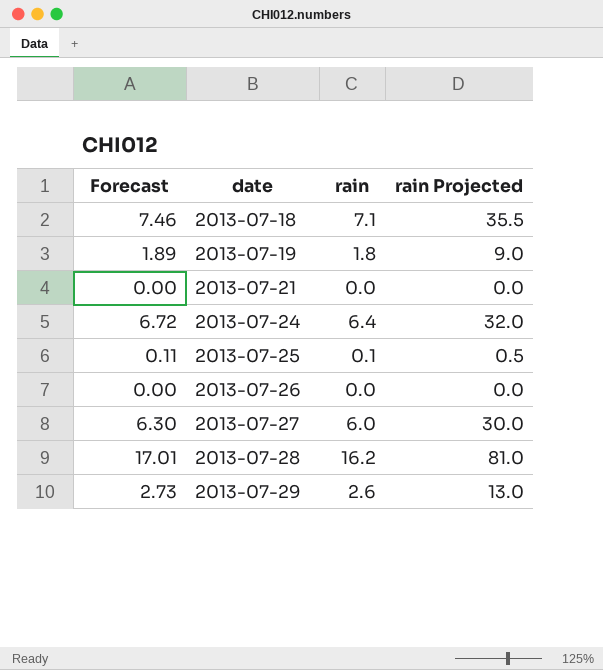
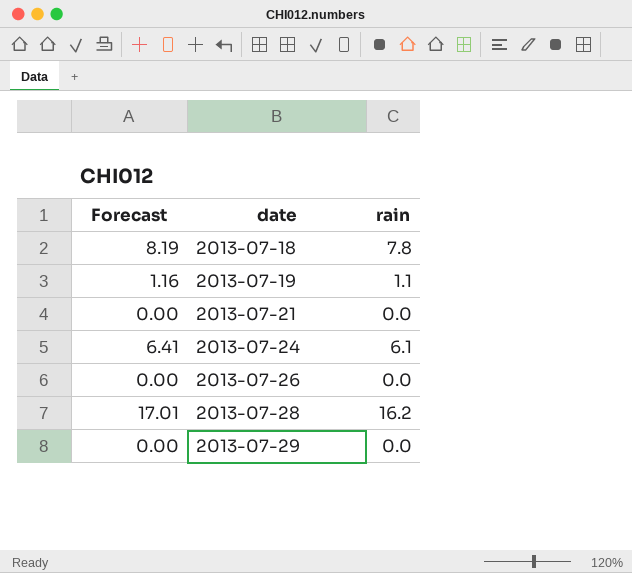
column rain Projected | formula: [rain] * 5 -> none
row 2013-07-25: 0.11 | 0.1 | 0.5 -> none
row 2013-07-27: 6.30 | 6.0 | 30.0 -> none
2013-07-18 | Forecast: 7.46 -> 8.19
2013-07-18 | rain: 7.1 -> 7.8
2013-07-19 | Forecast: 1.89 -> 1.16
2013-07-19 | rain: 1.8 -> 1.1
2013-07-24 | Forecast: 6.72 -> 6.41
2013-07-24 | rain: 6.4 -> 6.1
2013-07-29 | Forecast: 2.73 -> 0.00
2013-07-29 | rain: 2.6 -> 0.0

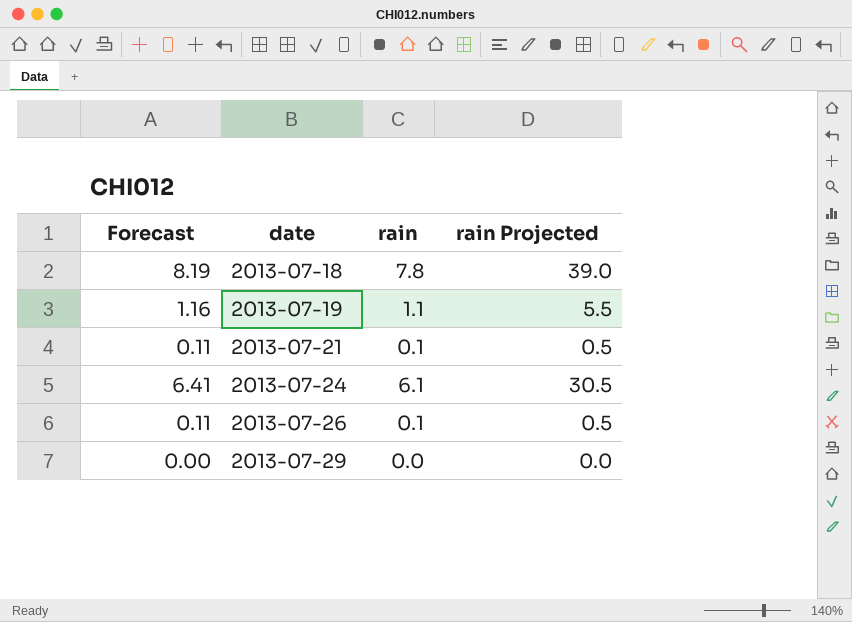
column rain Projected | formula: none -> [rain] * 5
row 2013-07-28: 17.01 | 16.2 -> none
2013-07-21 | Forecast: 0.00 -> 0.11
2013-07-21 | rain: 0.0 -> 0.1
2013-07-26 | Forecast: 0.00 -> 0.11
2013-07-26 | rain: 0.0 -> 0.1

